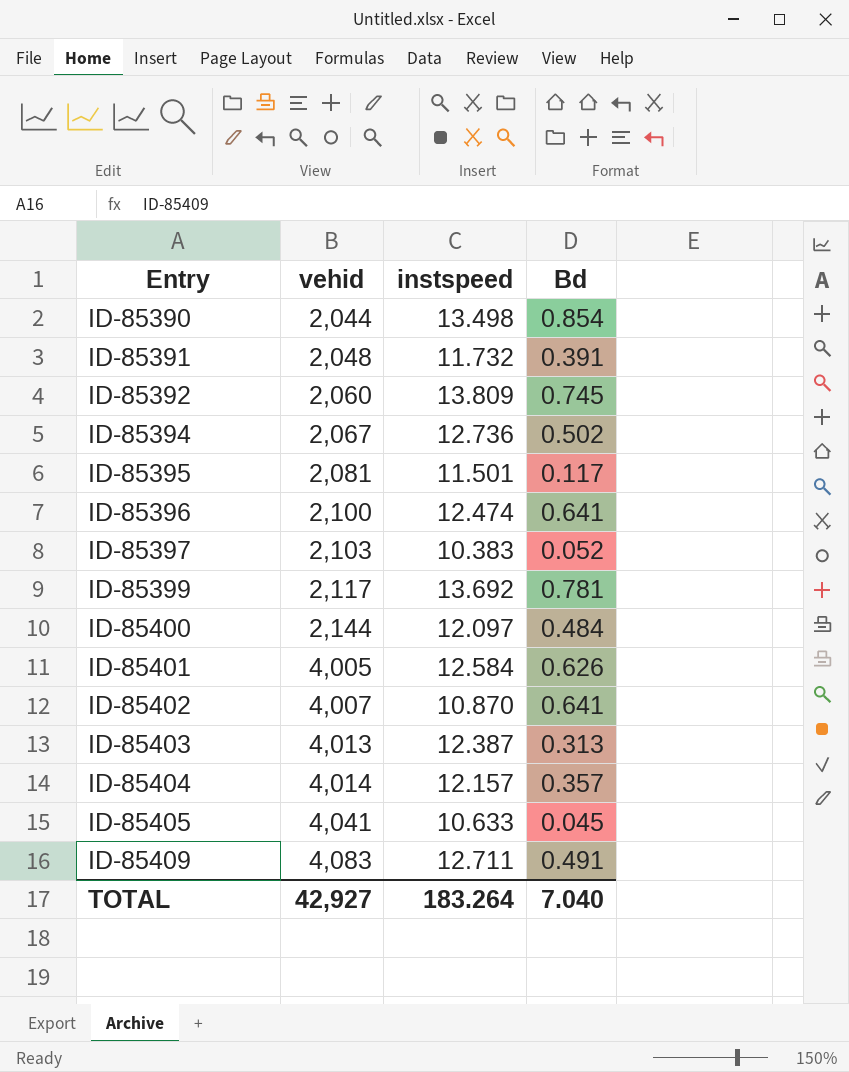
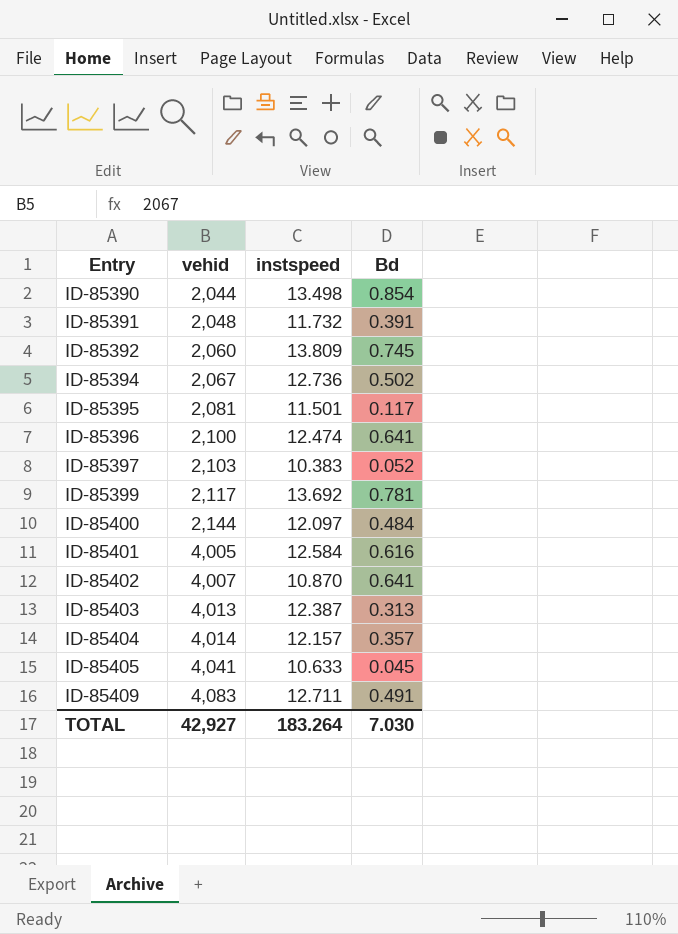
ID-85401 | Bd: 0.626 -> 0.616
TOTAL | Bd: 7.040 -> 7.030

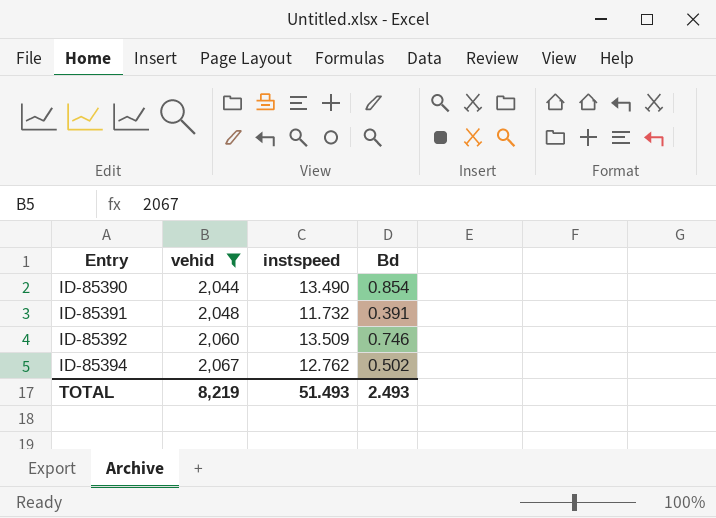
filter: none -> vehid <= 2,067
ID-85390 | instspeed: 13.498 -> 13.490
ID-85392 | instspeed: 13.809 -> 13.509
ID-85392 | Bd: 0.745 -> 0.746
ID-85394 | instspeed: 12.736 -> 12.762
TOTAL | vehid: 42,927 -> 8,219
TOTAL | instspeed: 183.264 -> 51.493
TOTAL | Bd: 7.030 -> 2.493

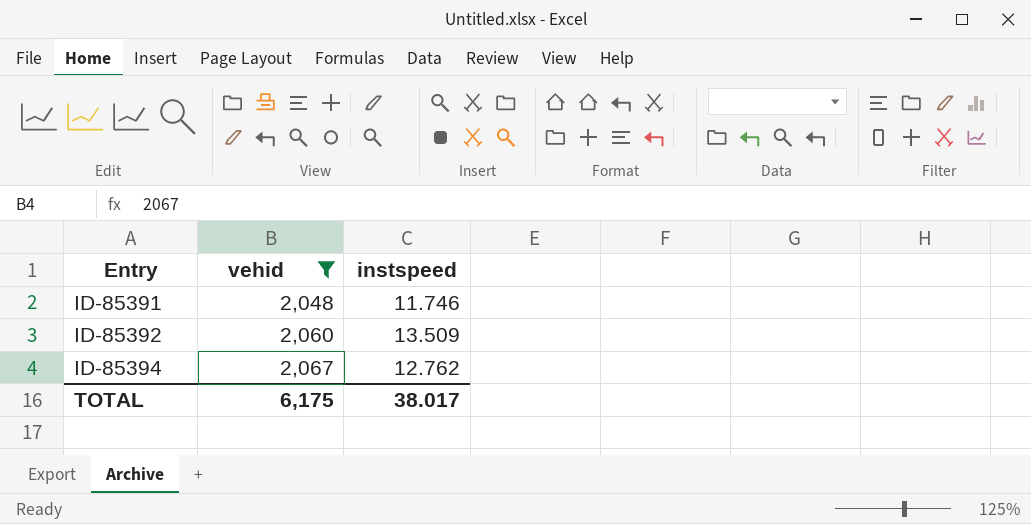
column Bd | position: 4 -> none
row ID-85390: 2,044 | 13.490 | 0.854 -> none
ID-85391 | instspeed: 11.732 -> 11.746
TOTAL | vehid: 8,219 -> 6,175
TOTAL | instspeed: 51.493 -> 38.017

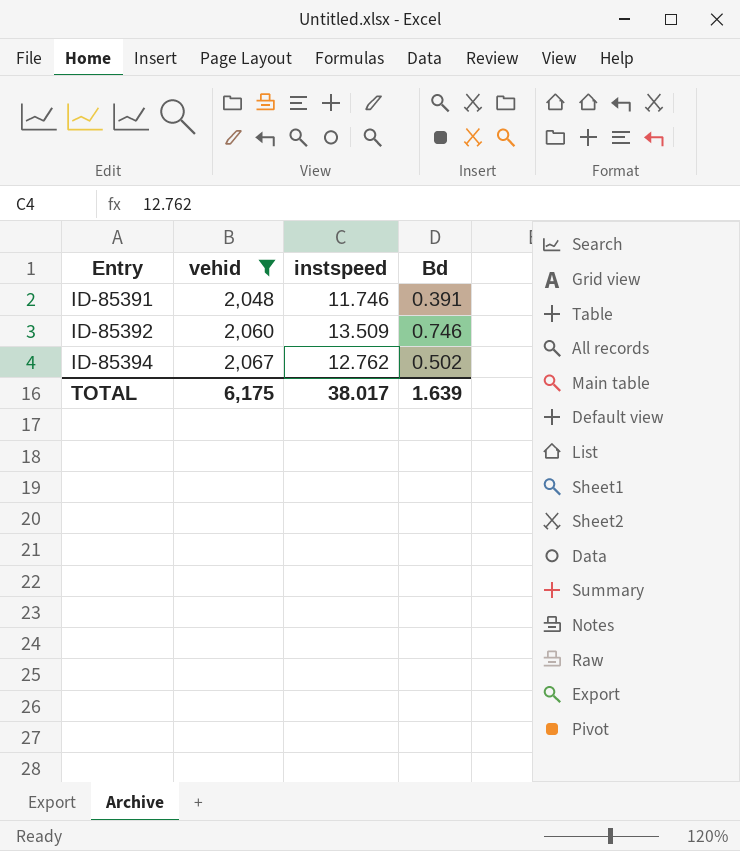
column Bd | position: none -> 4

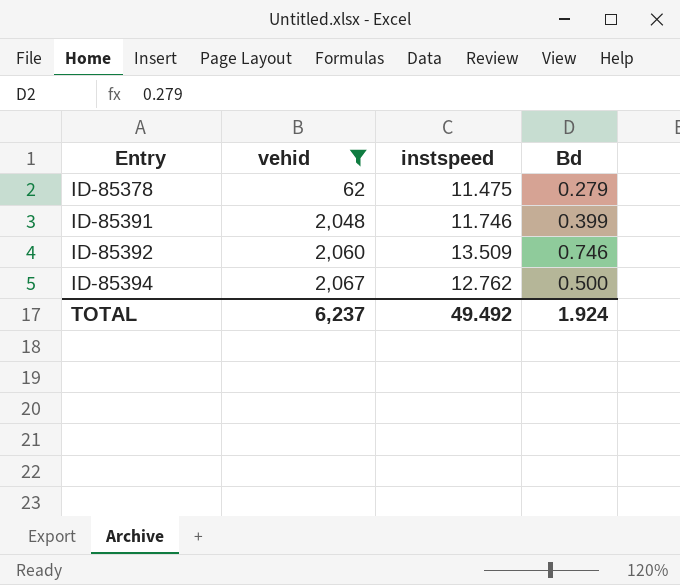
row ID-85378: none -> 62 | 11.475 | 0.279
ID-85391 | Bd: 0.391 -> 0.399
ID-85394 | Bd: 0.502 -> 0.500
TOTAL | vehid: 6,175 -> 6,237
TOTAL | instspeed: 38.017 -> 49.492
TOTAL | Bd: 1.639 -> 1.924

